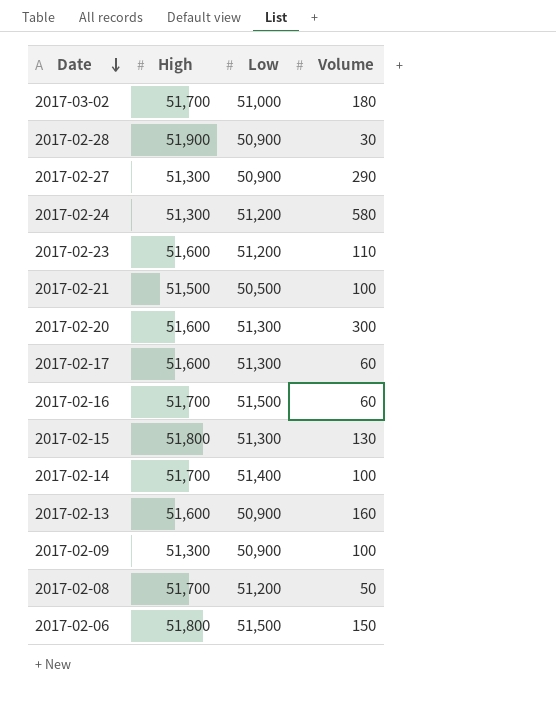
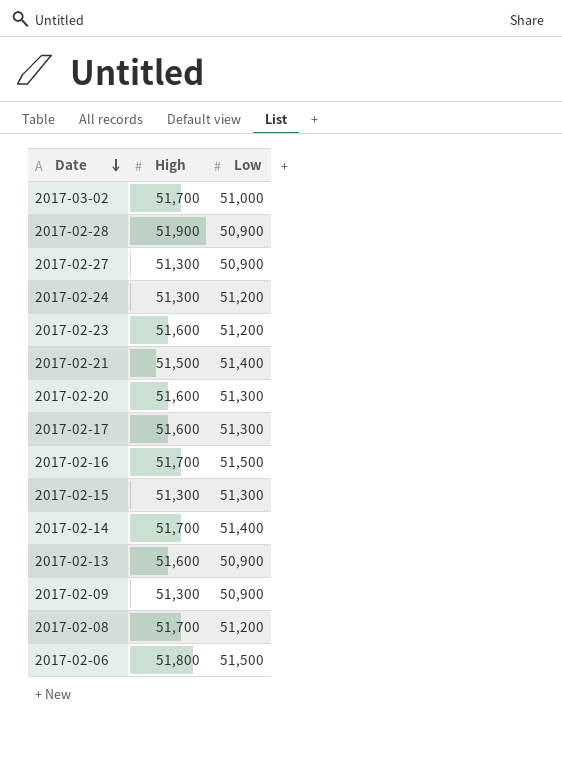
column Volume | position: 4 -> none
2017-02-21 | Low: 50,500 -> 51,400
2017-02-15 | High: 51,800 -> 51,300

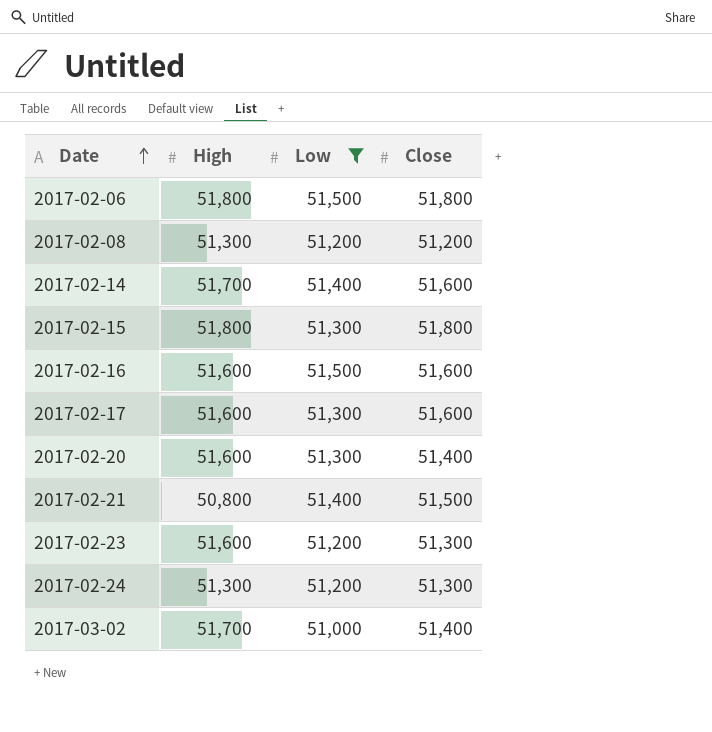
filter: none -> Low != 50,900
row order: Date descending -> Date ascending
column Close | position: none -> 4
2017-02-08 | High: 51,700 -> 51,300
2017-02-15 | High: 51,300 -> 51,800
2017-02-16 | High: 51,700 -> 51,600
2017-02-21 | High: 51,500 -> 50,800

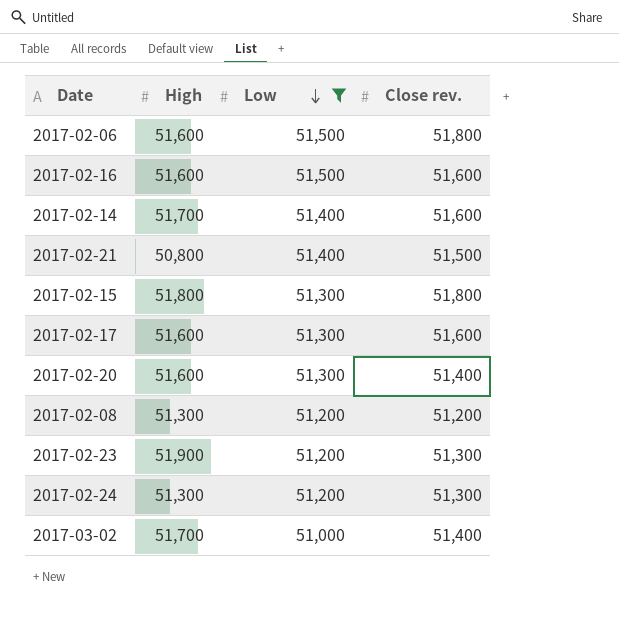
row order: Date ascending -> Low descending
column name: Close -> Close rev.
2017-02-06 | High: 51,800 -> 51,600
2017-02-23 | High: 51,600 -> 51,900

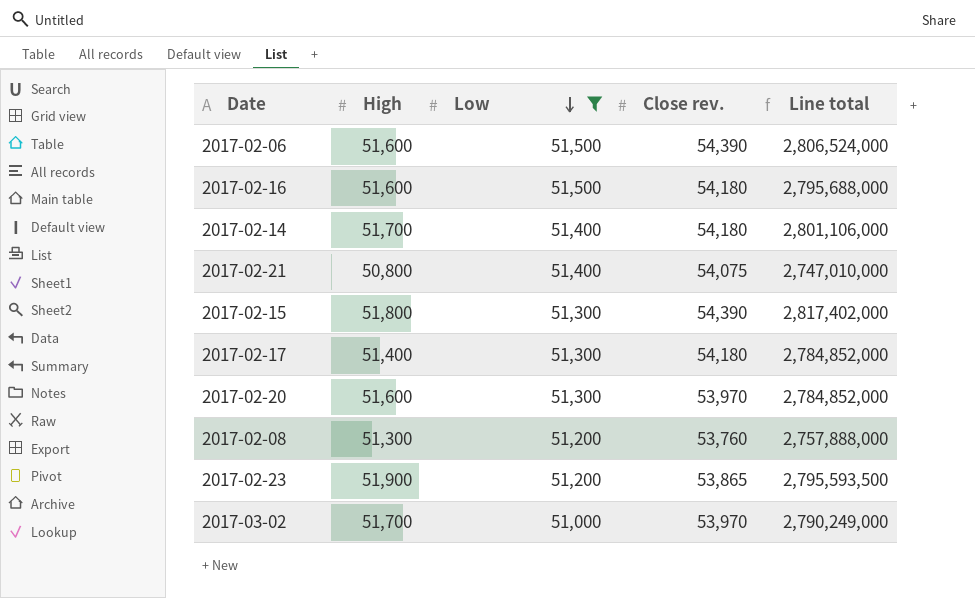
column Line total | formula: none -> [High] * [Close rev.]
row 2017-02-24: 51,300 | 51,200 | 51,300 -> none
2017-02-06 | Close rev.: 51,800 -> 54,390
2017-02-16 | Close rev.: 51,600 -> 54,180
2017-02-14 | Close rev.: 51,600 -> 54,180
2017-02-21 | Close rev.: 51,500 -> 54,075
2017-02-15 | Close rev.: 51,800 -> 54,390
2017-02-17 | High: 51,600 -> 51,400
2017-02-17 | Close rev.: 51,600 -> 54,180
2017-02-20 | Close rev.: 51,400 -> 53,970
2017-02-08 | Close rev.: 51,200 -> 53,760
2017-02-23 | Close rev.: 51,300 -> 53,865
2017-03-02 | Close rev.: 51,400 -> 53,970

